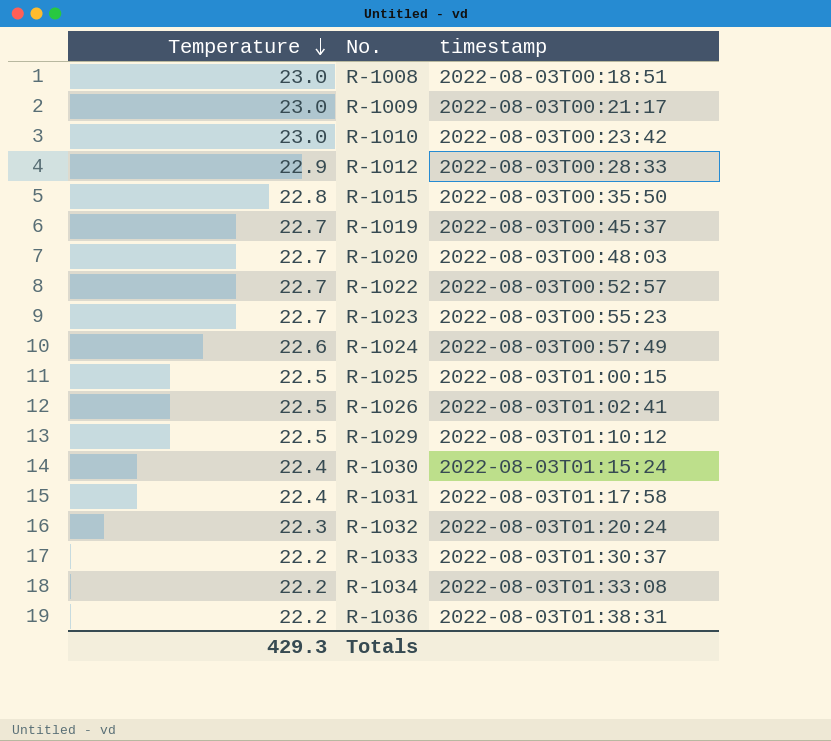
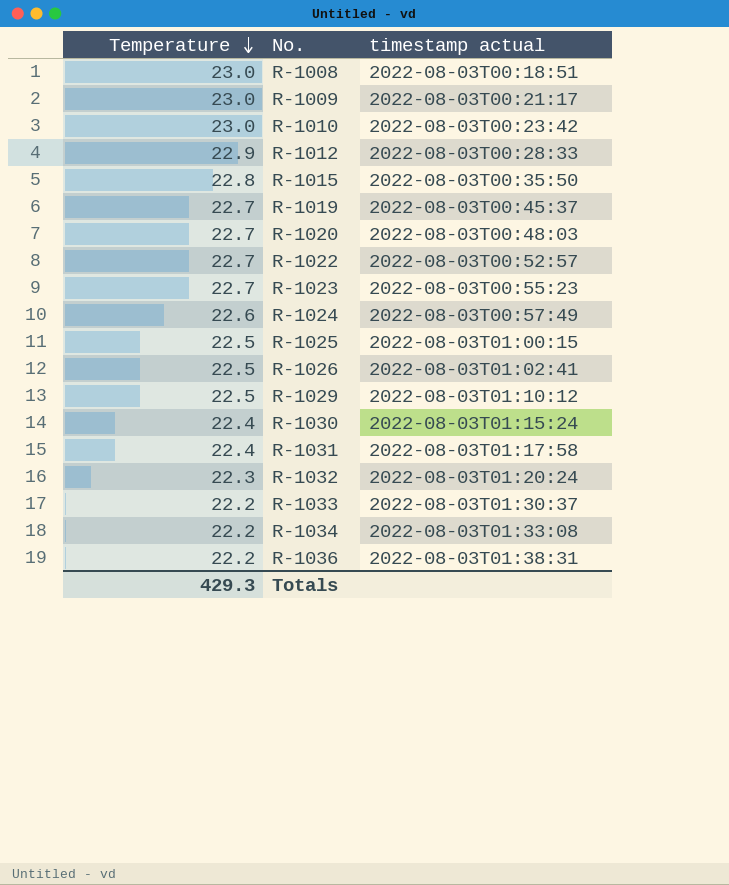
column name: timestamp -> timestamp actual

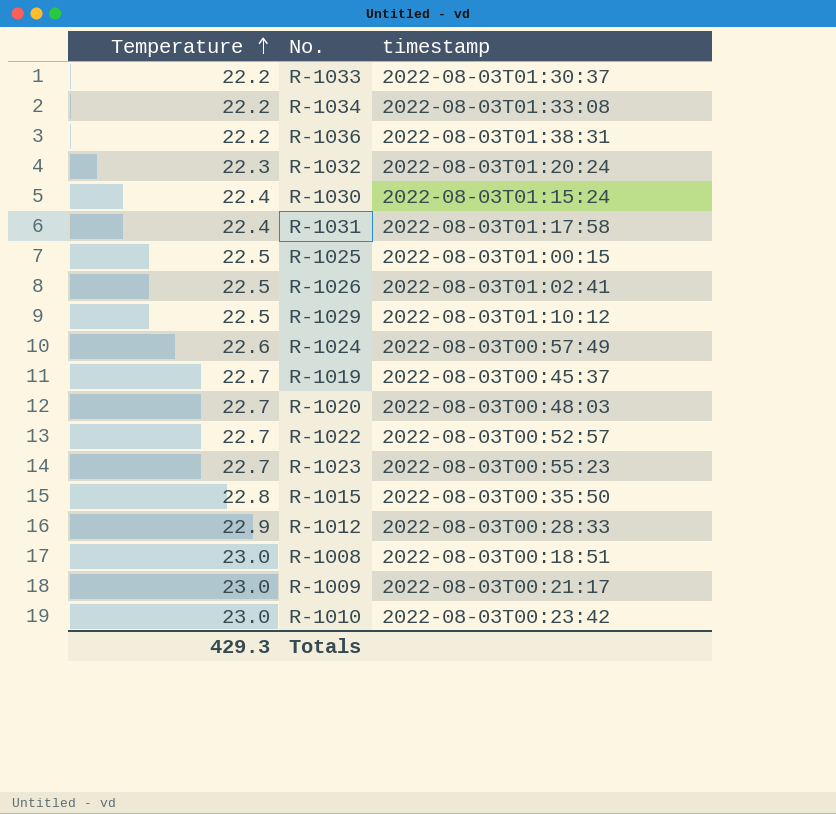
row order: Temperature descending -> Temperature ascending
column name: timestamp actual -> timestamp

